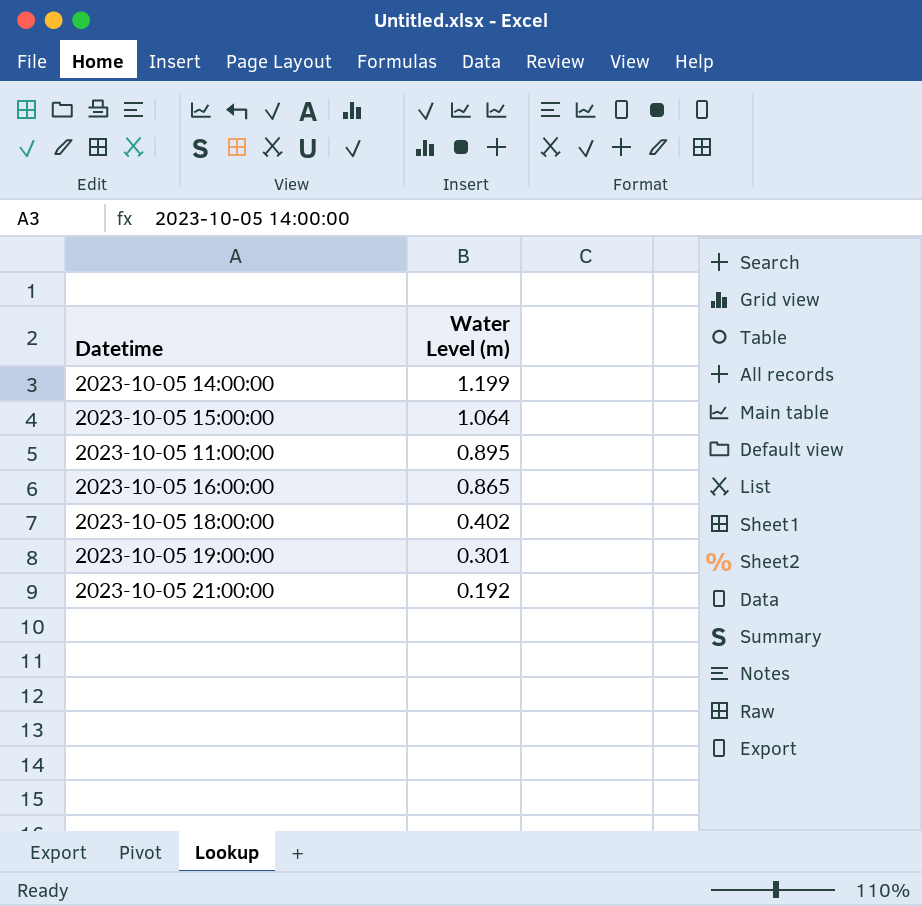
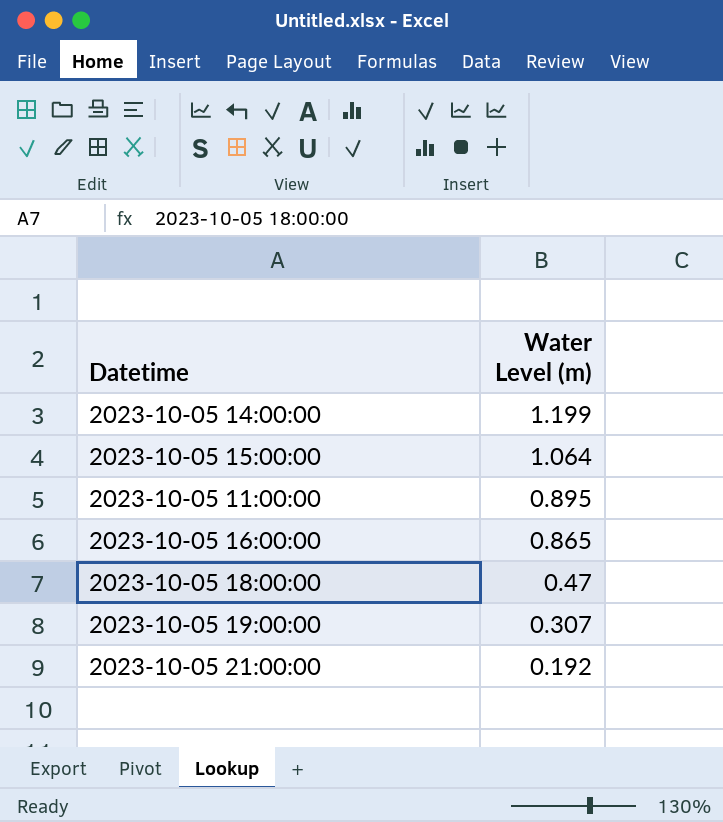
2023-10-05 18:00:00 | Water Level (m): 0.402 -> 0.47
2023-10-05 19:00:00 | Water Level (m): 0.301 -> 0.307

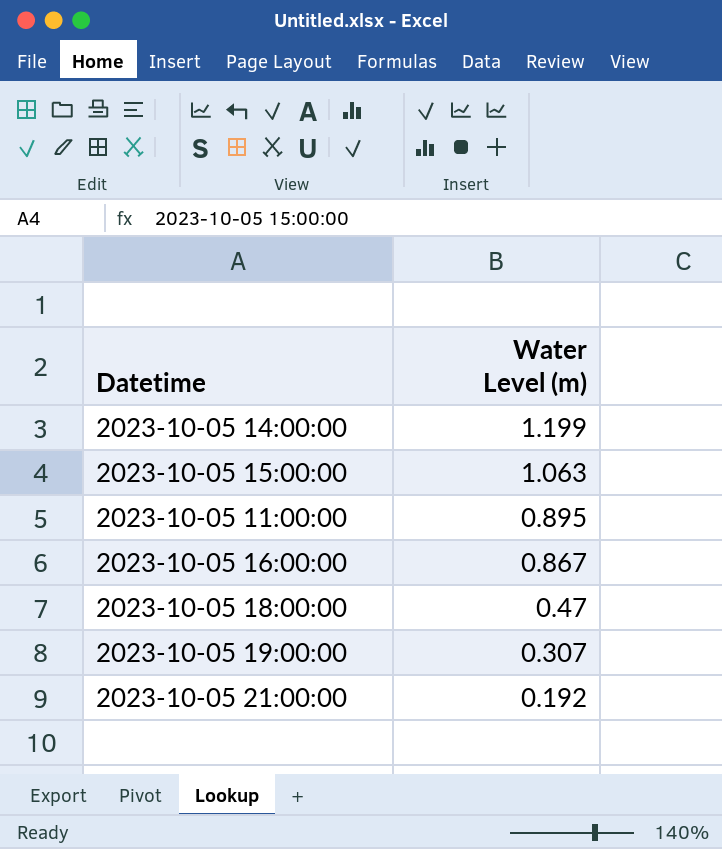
2023-10-05 15:00:00 | Water Level (m): 1.064 -> 1.063
2023-10-05 16:00:00 | Water Level (m): 0.865 -> 0.867

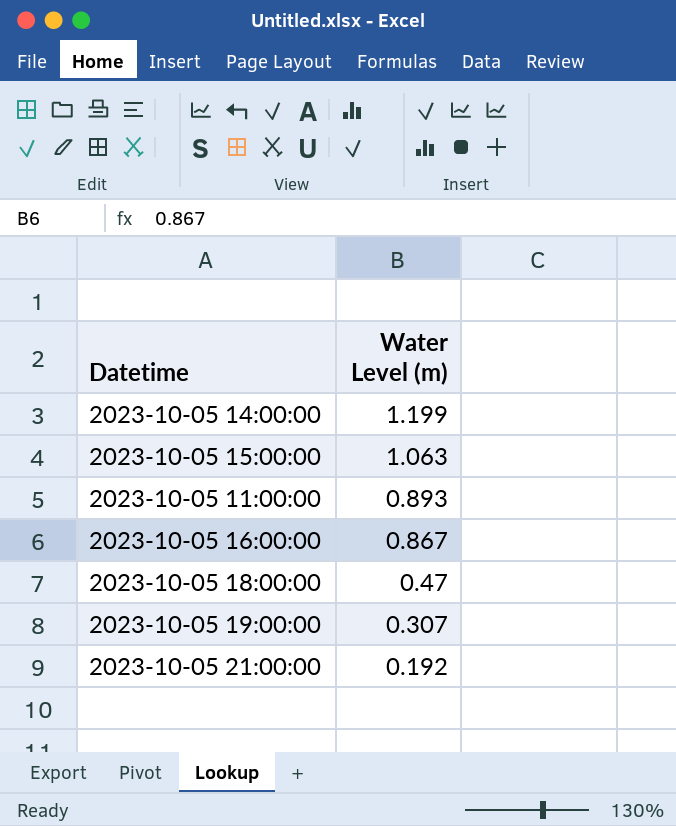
2023-10-05 11:00:00 | Water Level (m): 0.895 -> 0.893

